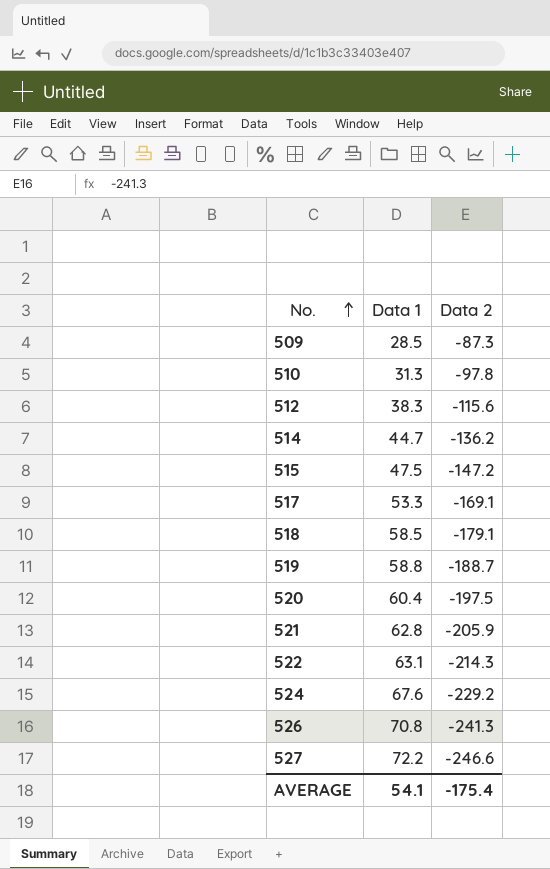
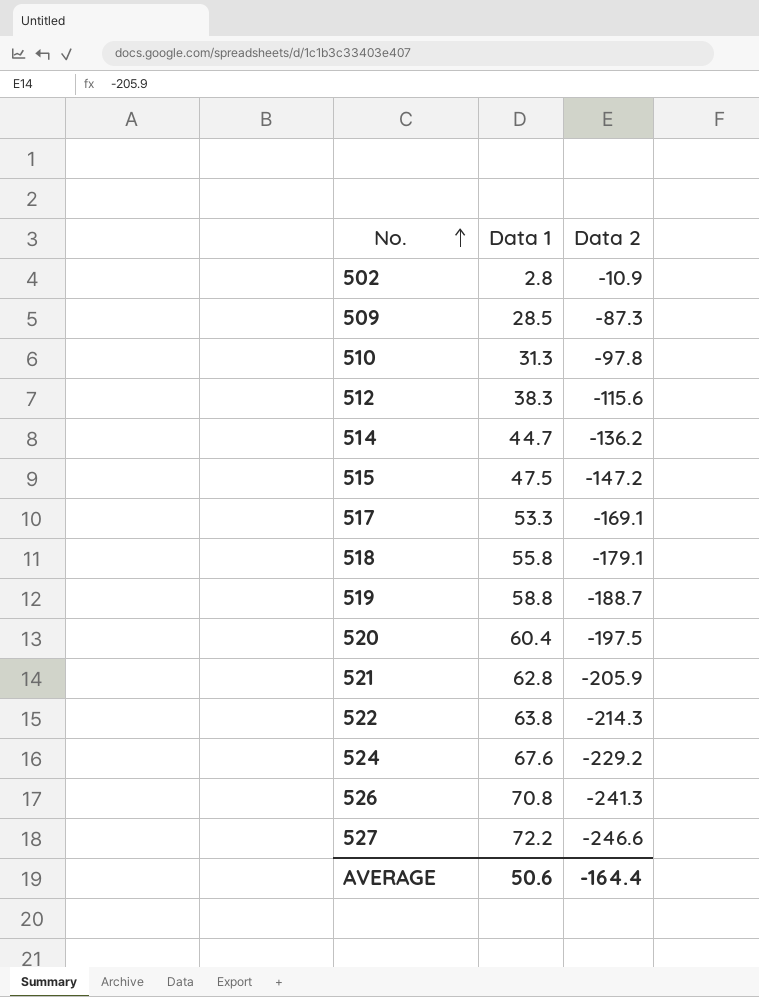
row 502: none -> 2.8 | -10.9
518 | Data 1: 58.5 -> 55.8
522 | Data 1: 63.1 -> 63.8
AVERAGE | Data 1: 54.1 -> 50.6
AVERAGE | Data 2: -175.4 -> -164.4

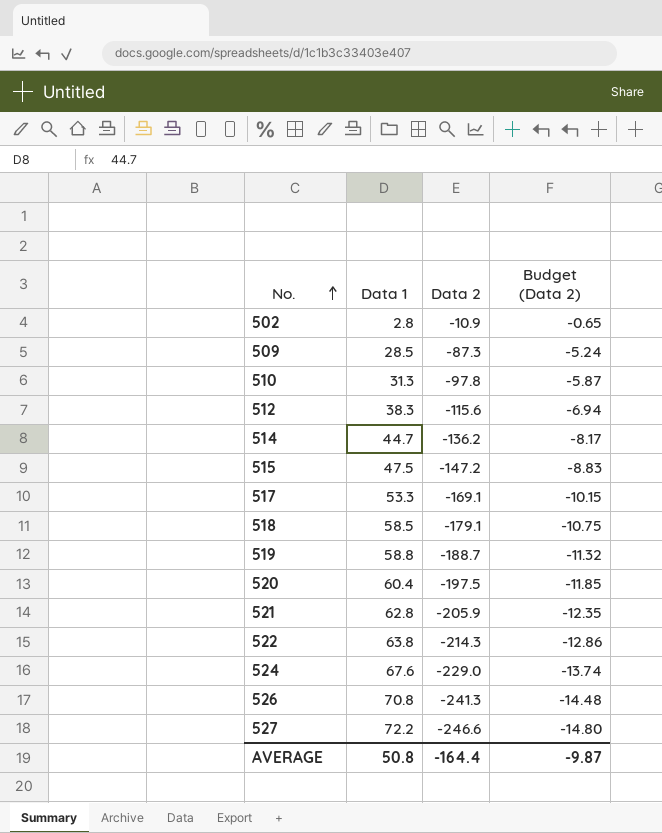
column Budget (Data 2) | formula: none -> [Data 2] * 0.06
518 | Data 1: 55.8 -> 58.5
524 | Data 2: -229.2 -> -229.0
AVERAGE | Data 1: 50.6 -> 50.8

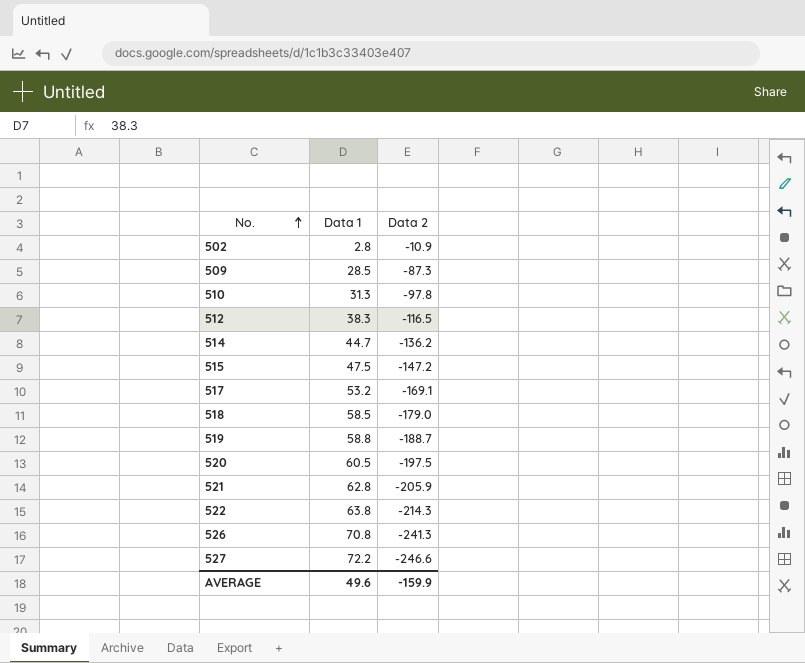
column Budget (Data 2) | formula: [Data 2] * 0.06 -> none
row 524: 67.6 | -229.0 | -13.74 -> none
512 | Data 2: -115.6 -> -116.5
517 | Data 1: 53.3 -> 53.2
518 | Data 2: -179.1 -> -179.0
520 | Data 1: 60.4 -> 60.5
AVERAGE | Data 1: 50.8 -> 49.6
AVERAGE | Data 2: -164.4 -> -159.9

